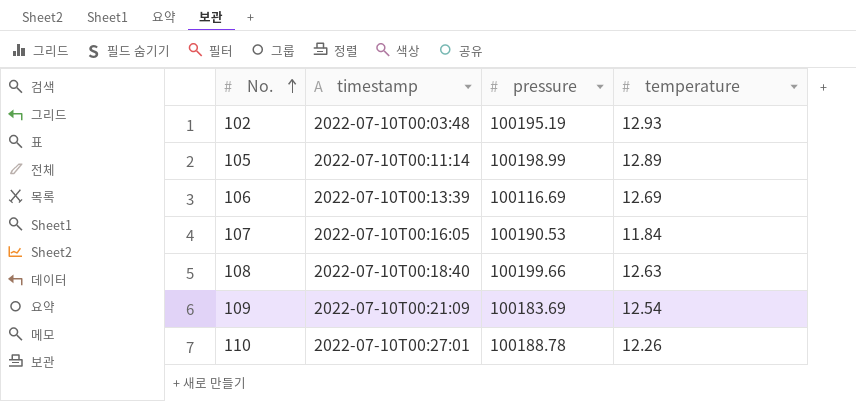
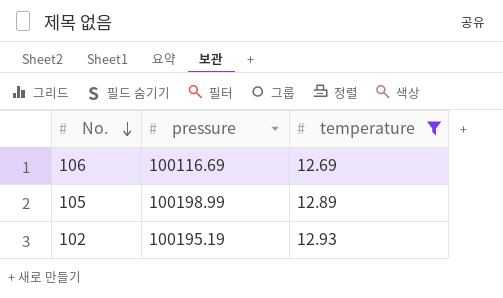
filter: none -> temperature >= 12.69
row order: No. ascending -> No. descending
column timestamp | position: 2 -> none

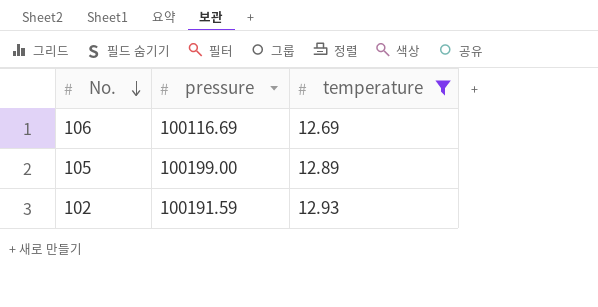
105 | pressure: 100198.99 -> 100199.00
102 | pressure: 100195.19 -> 100191.59

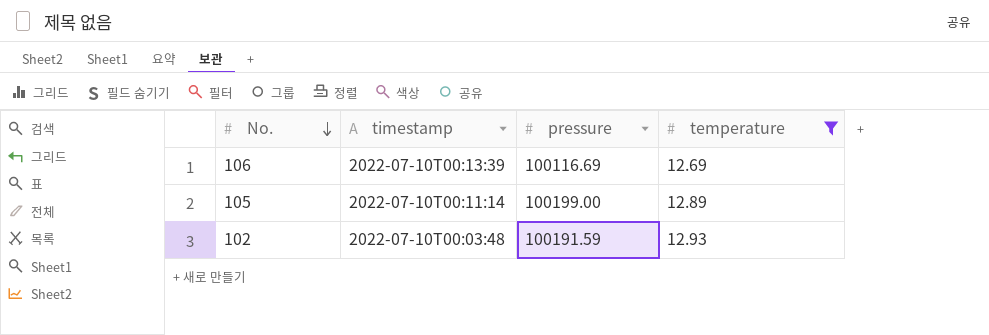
column timestamp | position: none -> 2

